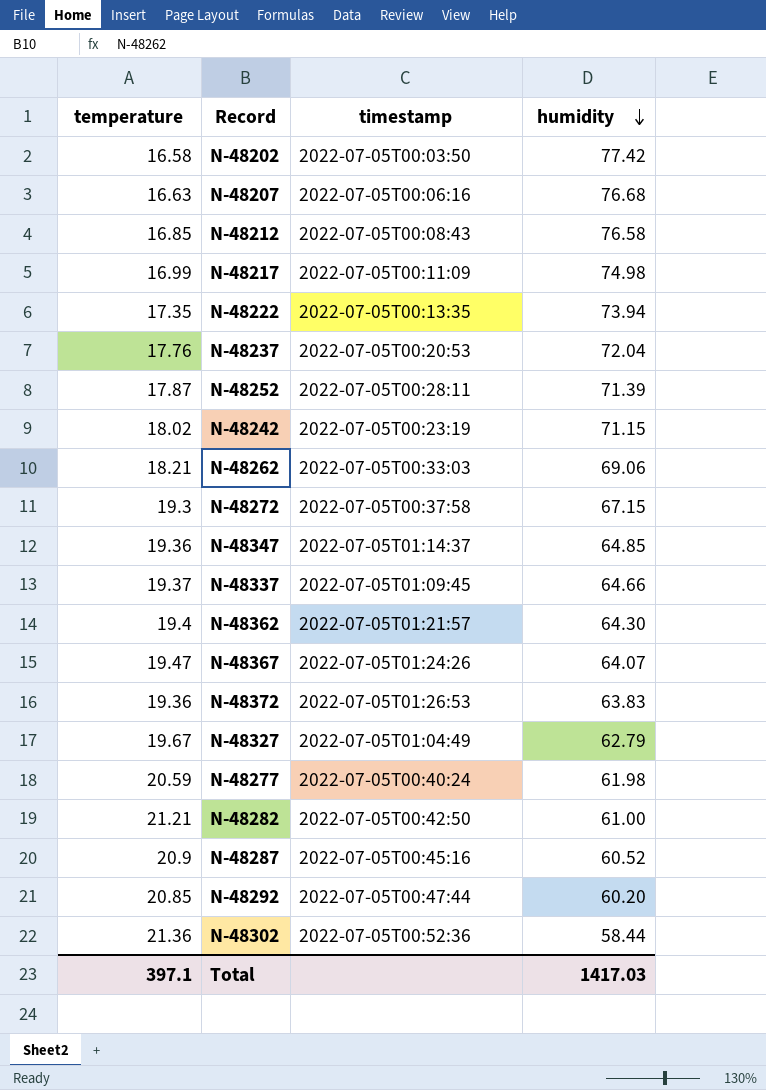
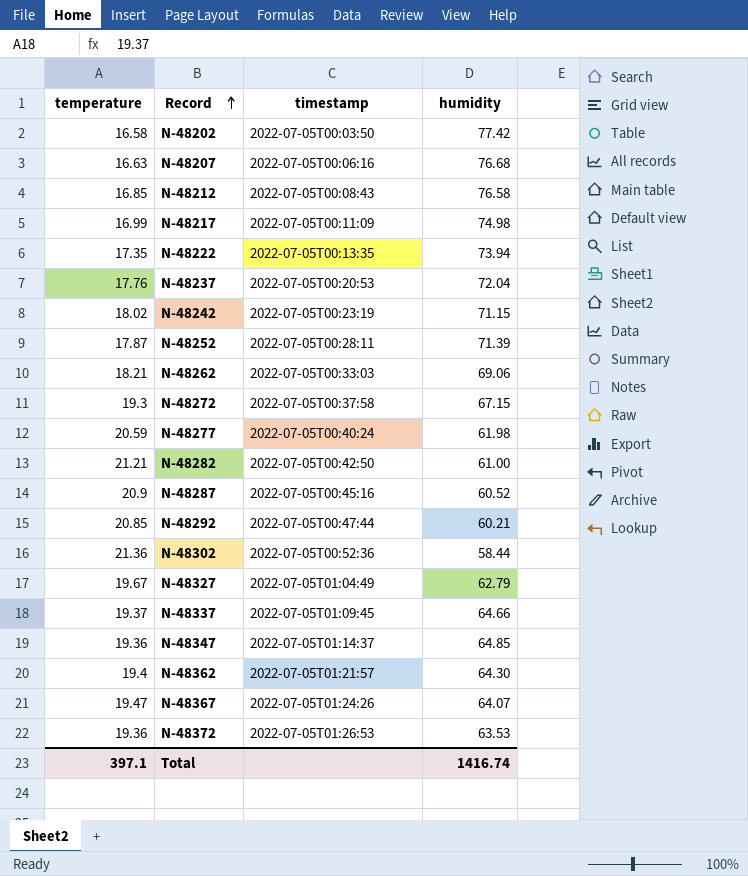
row order: humidity descending -> Record ascending
N-48292 | humidity: 60.20 -> 60.21
N-48372 | humidity: 63.83 -> 63.53
Total | humidity: 1417.03 -> 1416.74

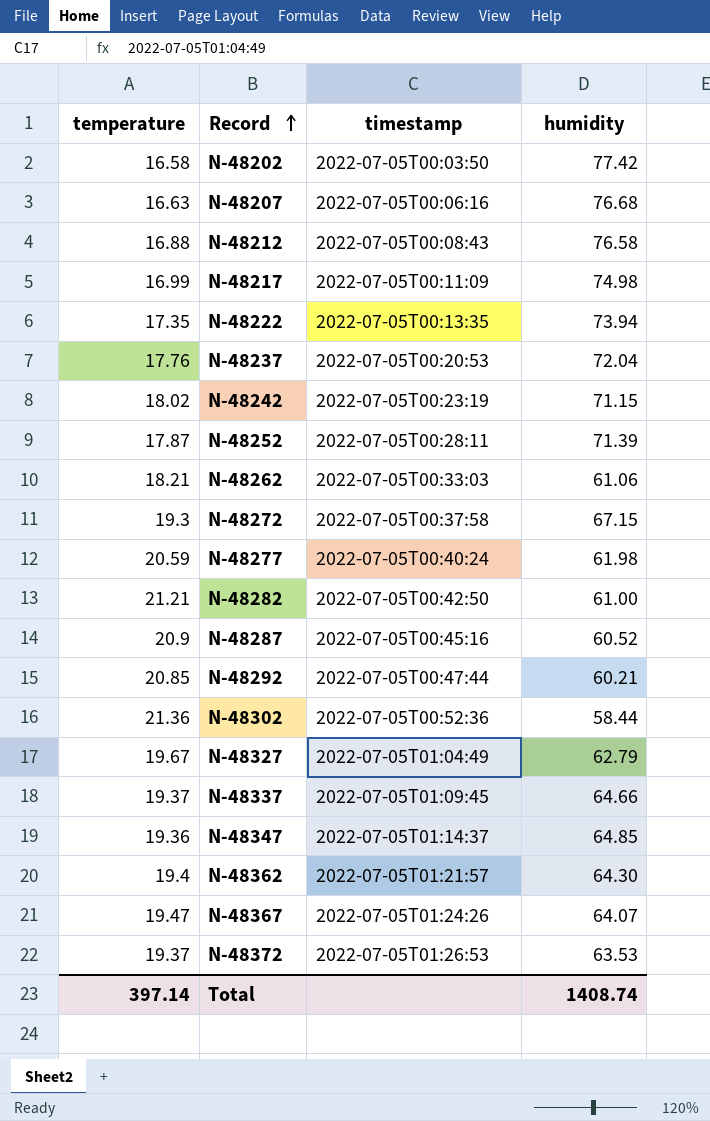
N-48212 | temperature: 16.85 -> 16.88
N-48262 | humidity: 69.06 -> 61.06
N-48372 | temperature: 19.36 -> 19.37
Total | temperature: 397.1 -> 397.14
Total | humidity: 1416.74 -> 1408.74

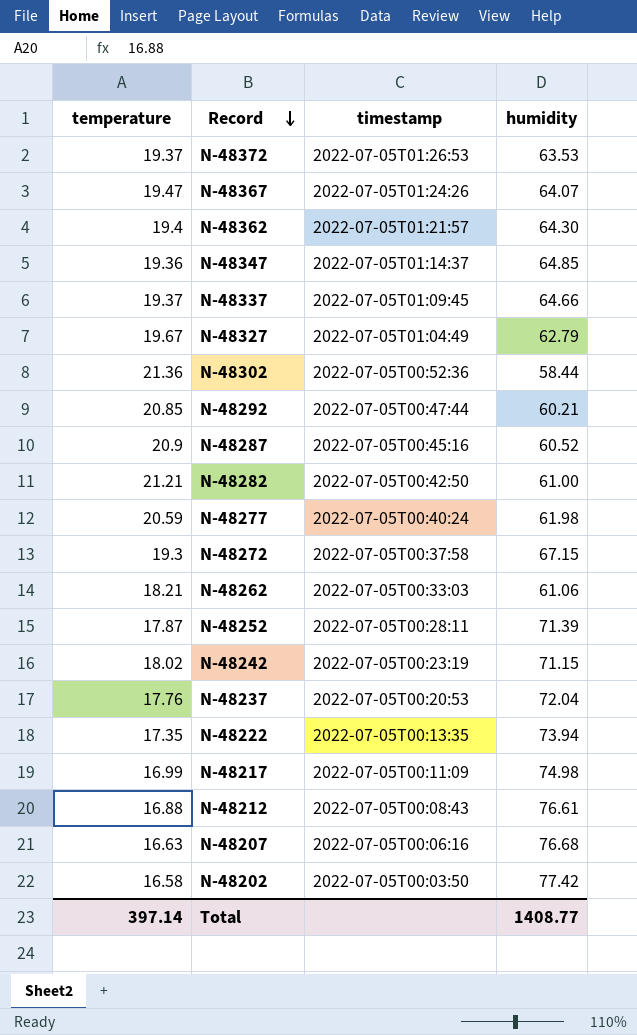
row order: Record ascending -> Record descending
N-48212 | humidity: 76.58 -> 76.61
Total | humidity: 1408.74 -> 1408.77

